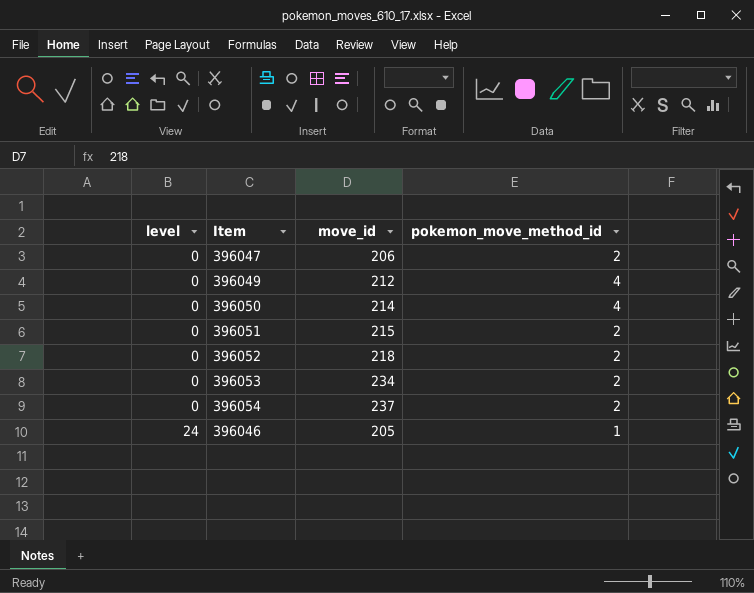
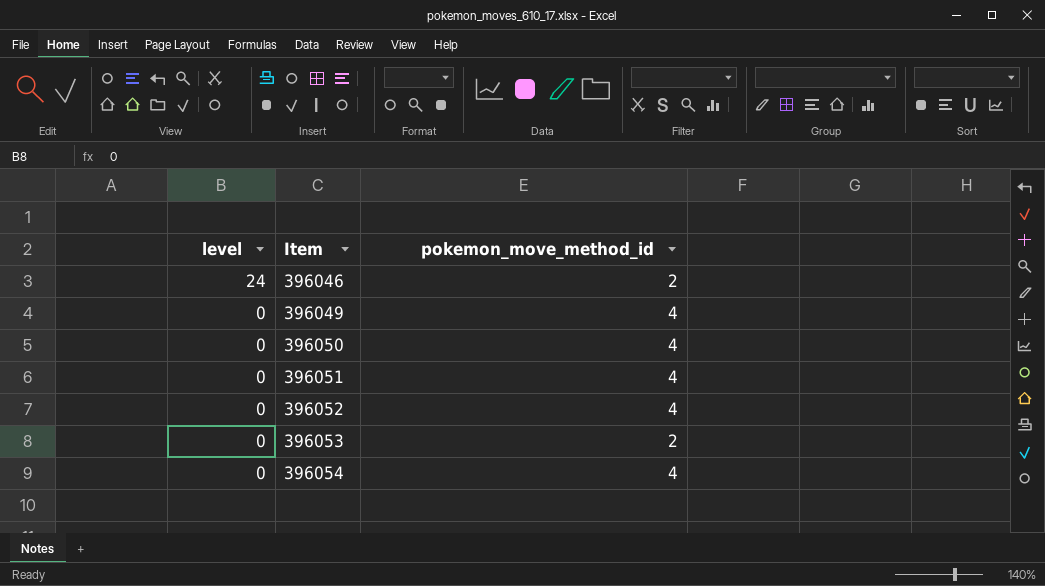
row order: level ascending -> level descending
column move_id | position: 3 -> none
row 396047: 0 | 206 | 2 -> none
396046 | pokemon_move_method_id: 1 -> 2
396051 | pokemon_move_method_id: 2 -> 4
396052 | pokemon_move_method_id: 2 -> 4
396054 | pokemon_move_method_id: 2 -> 4

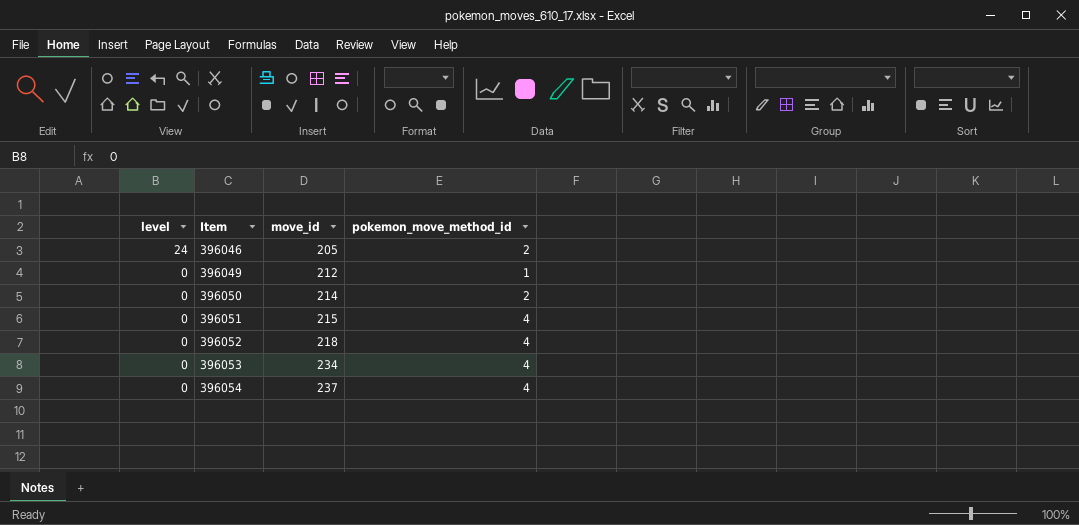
column move_id | position: none -> 3
396049 | pokemon_move_method_id: 4 -> 1
396050 | pokemon_move_method_id: 4 -> 2
396053 | pokemon_move_method_id: 2 -> 4

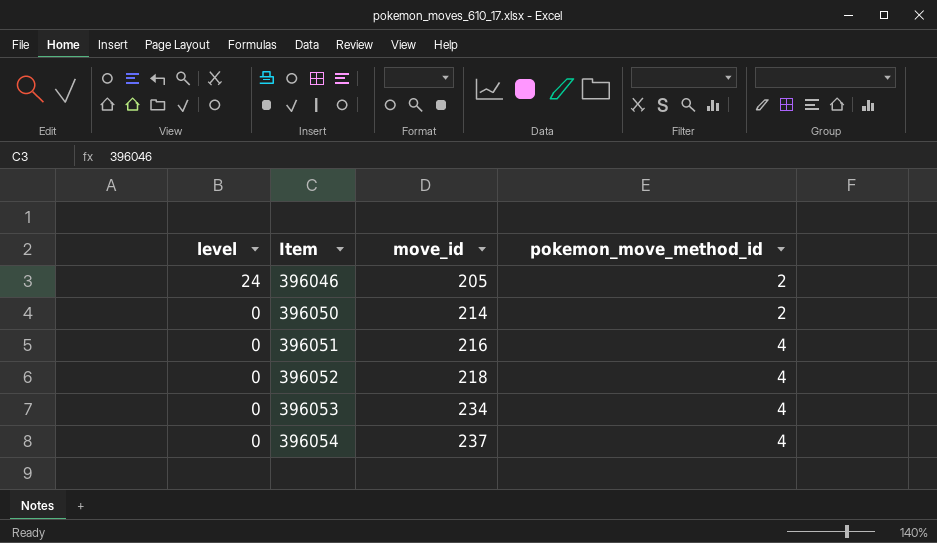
row 396049: 0 | 212 | 1 -> none
396051 | move_id: 215 -> 216

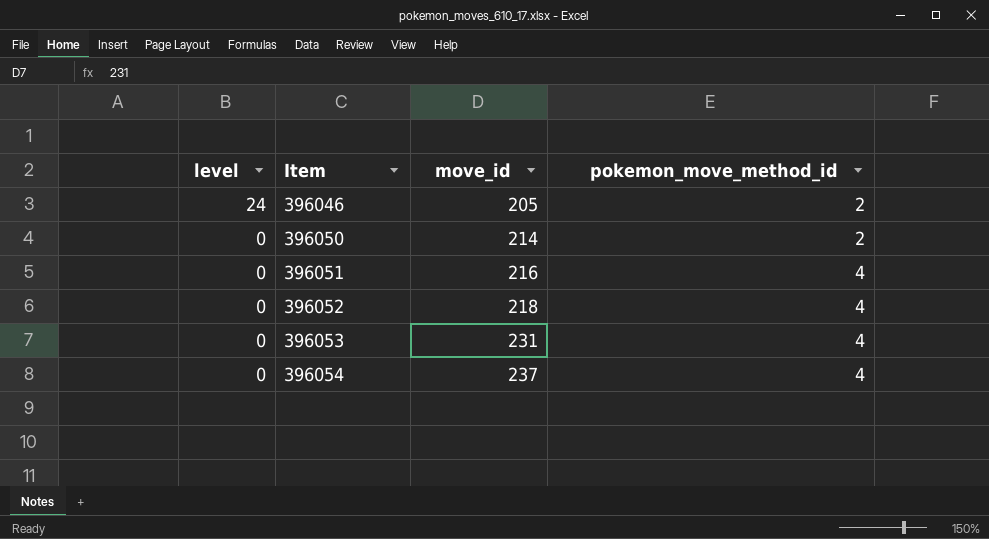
396053 | move_id: 234 -> 231

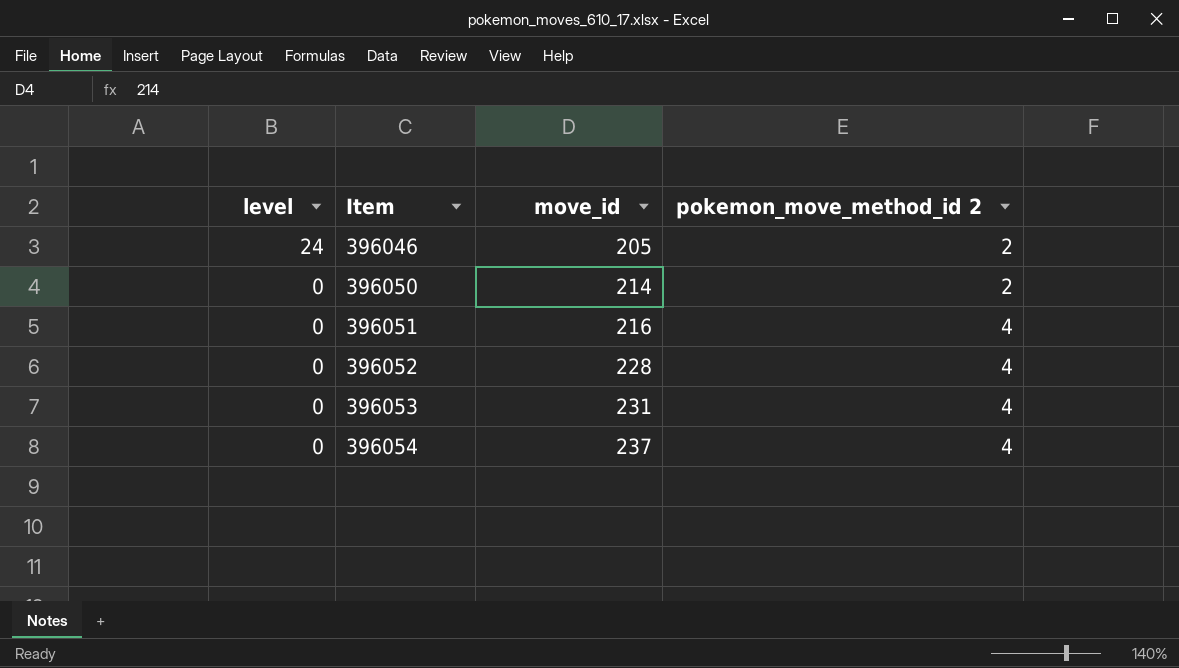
column name: pokemon_move_method_id -> pokemon_move_method_id 2
396052 | move_id: 218 -> 228

